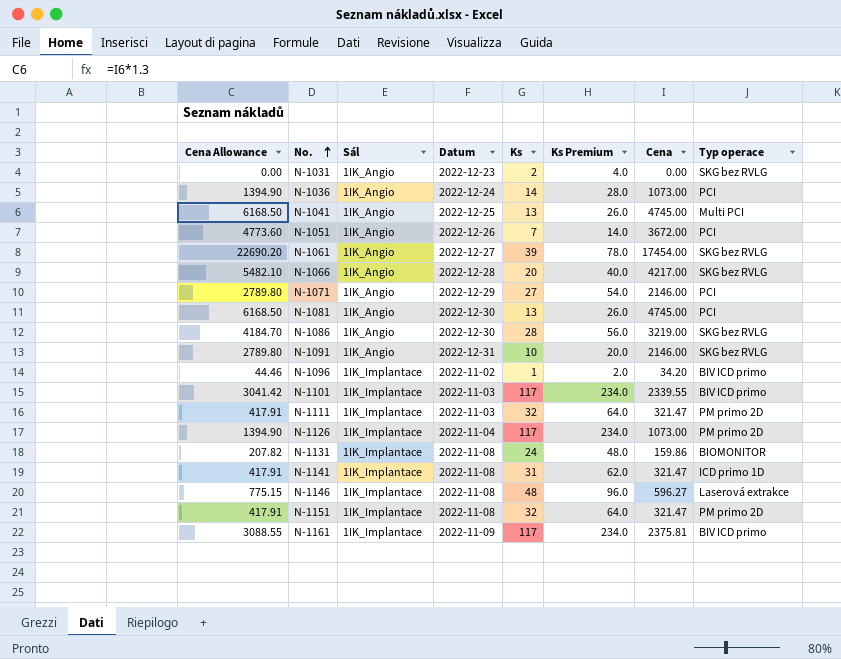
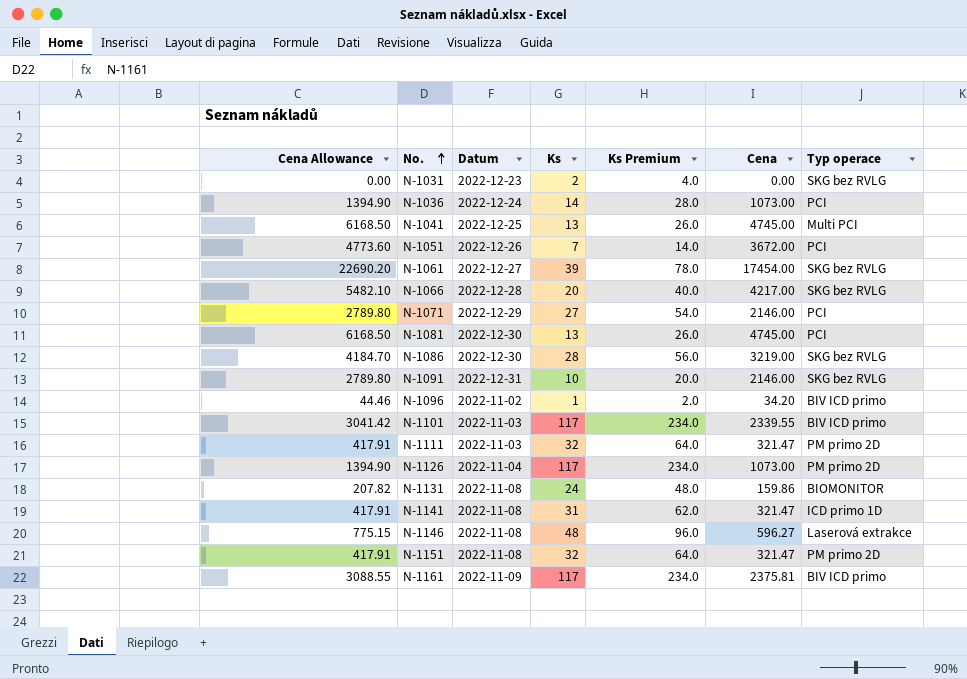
column Sál | position: 3 -> none

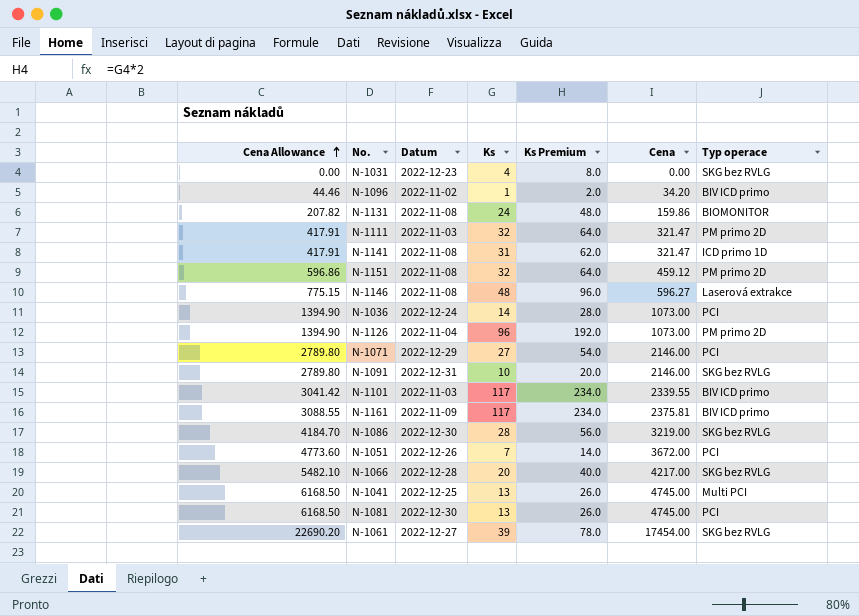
row order: No. ascending -> Cena Allowance ascending
N-1031 | Ks: 2 -> 4
N-1031 | Ks Premium: 4.0 -> 8.0
N-1151 | Cena Allowance: 417.91 -> 596.86
N-1151 | Cena: 321.47 -> 459.12
N-1126 | Ks: 117 -> 96
N-1126 | Ks Premium: 234.0 -> 192.0

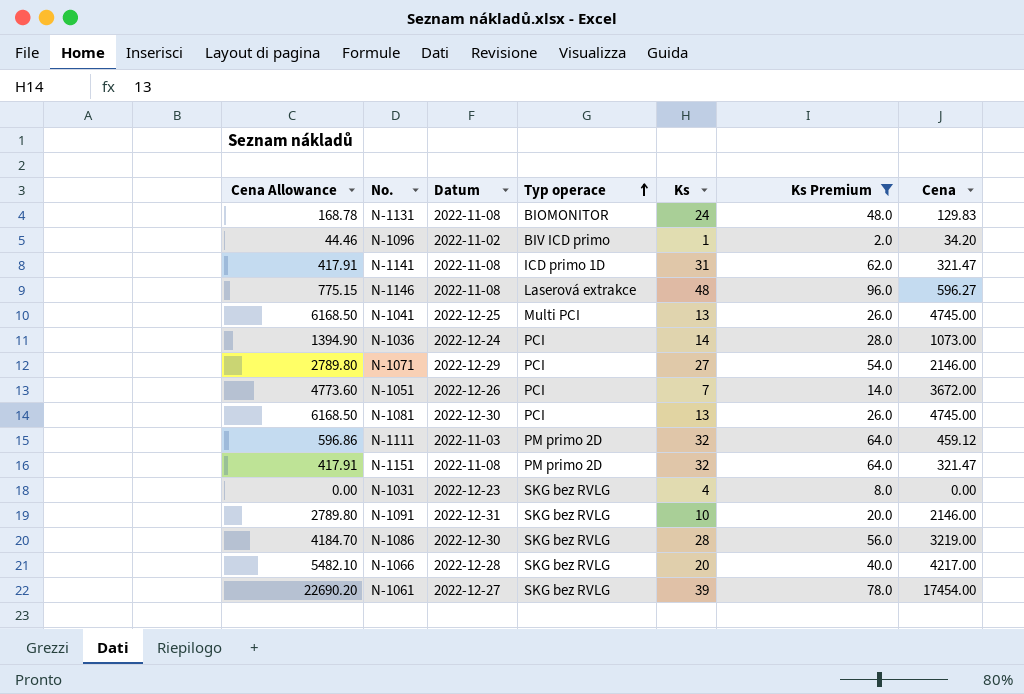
filter: none -> Ks Premium <= 96.0
row order: Cena Allowance ascending -> Typ operace ascending
column Typ operace | position: 7 -> 4
N-1131 | Cena Allowance: 207.82 -> 168.78
N-1131 | Cena: 159.86 -> 129.83
N-1111 | Cena Allowance: 417.91 -> 596.86
N-1111 | Cena: 321.47 -> 459.12
N-1151 | Cena Allowance: 596.86 -> 417.91
N-1151 | Cena: 459.12 -> 321.47

